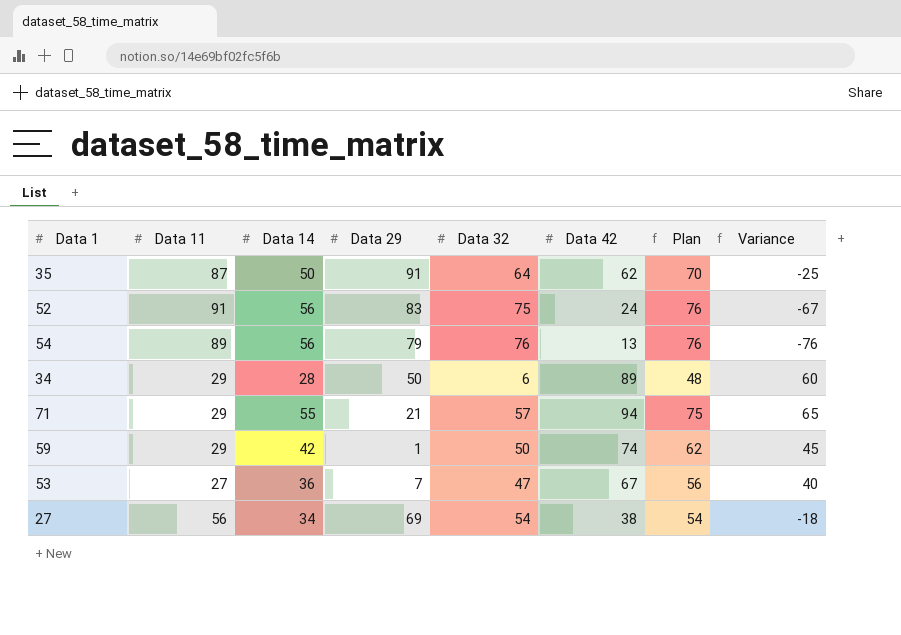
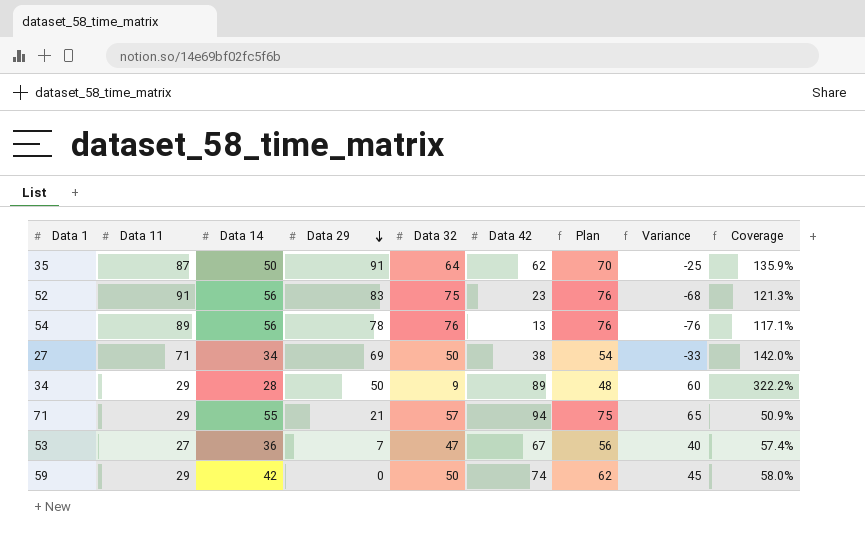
row order: none -> Data 29 descending
column Coverage | formula: none -> [Data 11] / [Data 32]
52 | Data 42: 24 -> 23
52 | Variance: -67 -> -68
54 | Data 29: 79 -> 78
27 | Data 11: 56 -> 71
27 | Data 32: 54 -> 50
27 | Variance: -18 -> -33
34 | Data 32: 6 -> 9
59 | Data 29: 1 -> 0

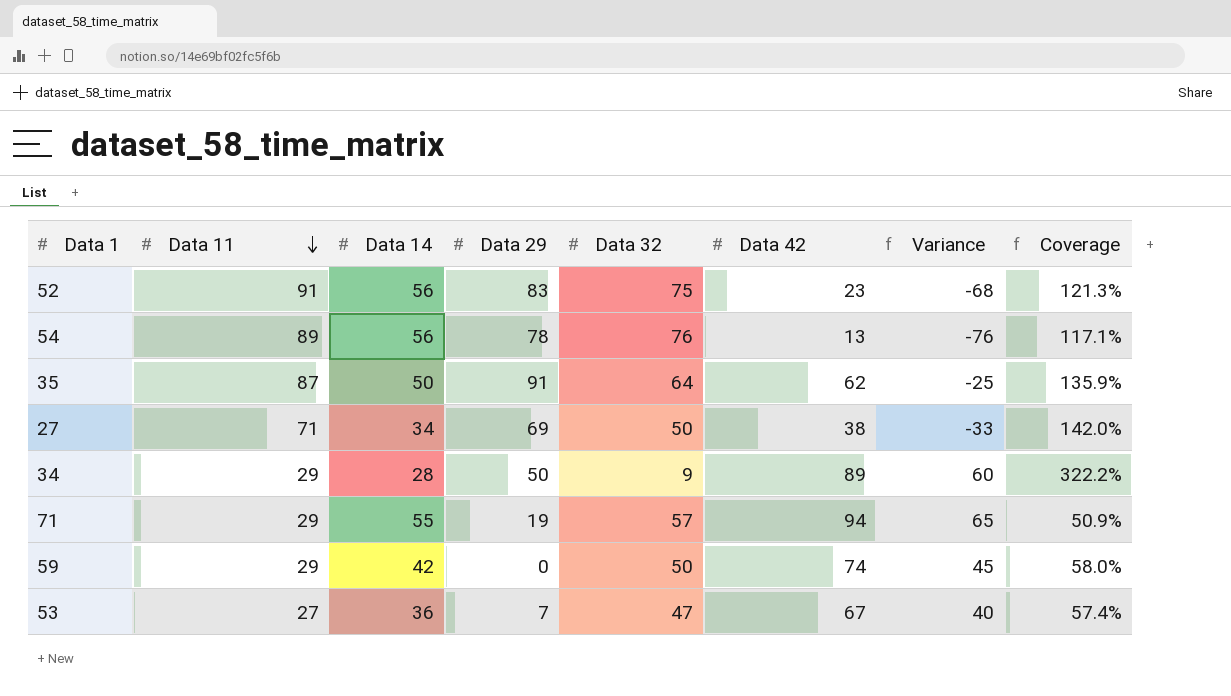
row order: Data 29 descending -> Data 11 descending
column Plan | formula: [Data 14] + 20 -> none
71 | Data 29: 21 -> 19

